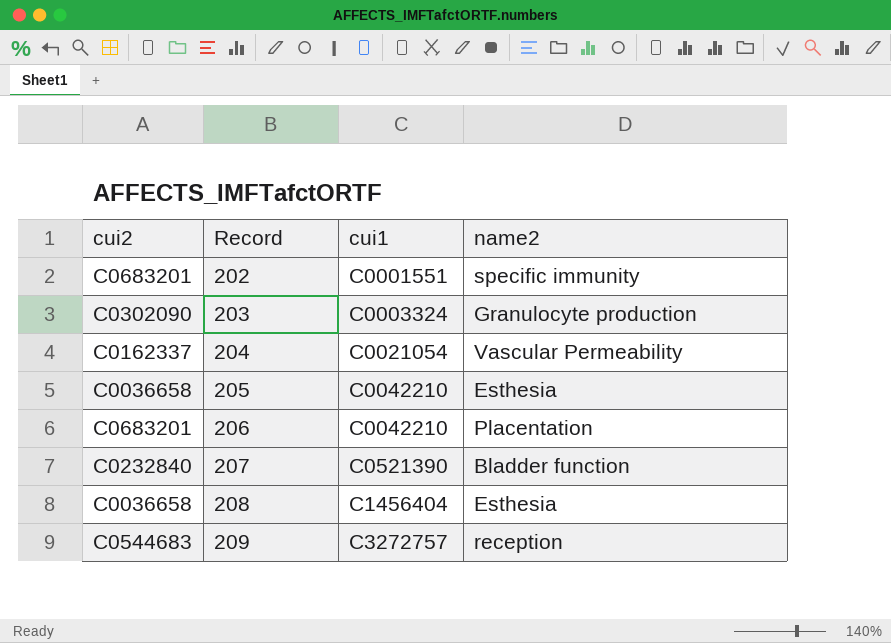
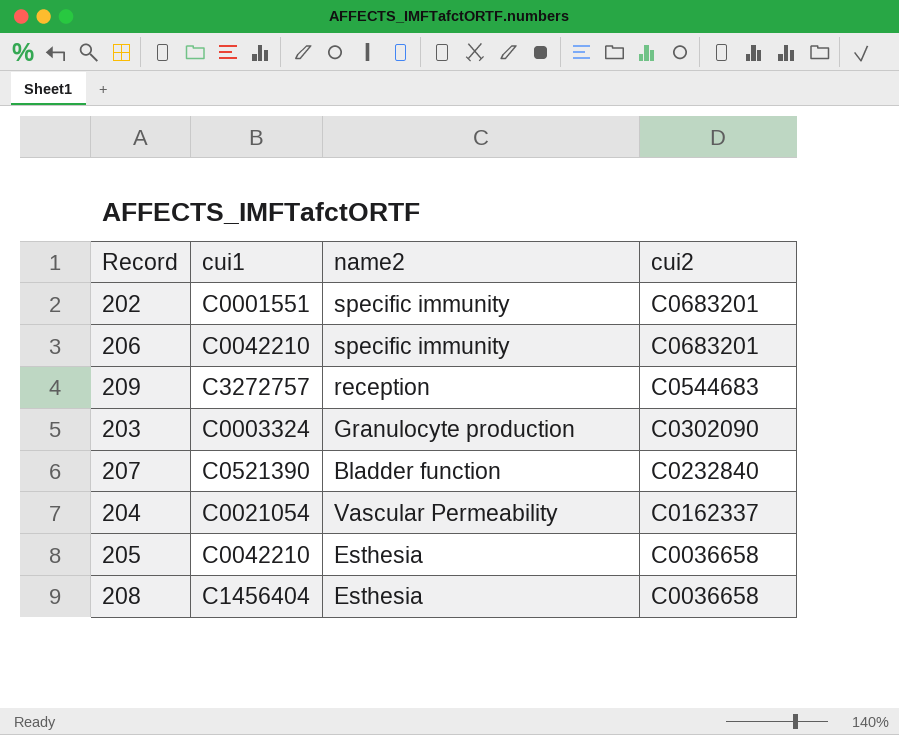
row order: Record ascending -> cui2 descending
column cui2 | position: 1 -> 4
206 | name2: Placentation -> specific immunity

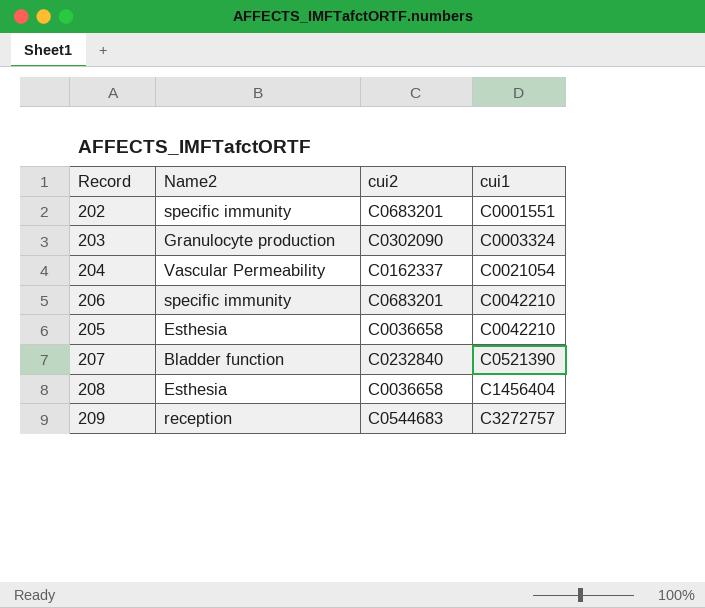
row order: cui2 descending -> cui1 ascending
column name: name2 -> Name2
column cui1 | position: 2 -> 4

